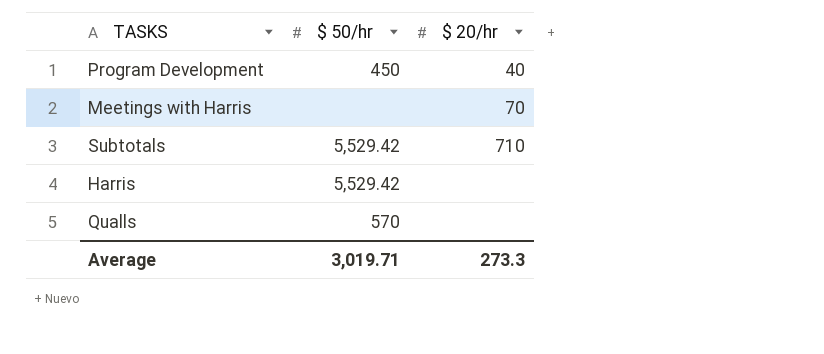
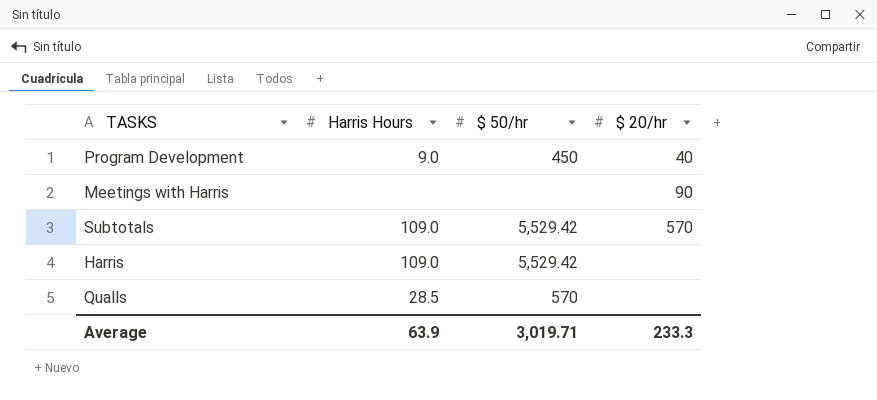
column Harris Hours | position: none -> 2
Meetings with Harris | $ 20/hr: 70 -> 90
Subtotals | $ 20/hr: 710 -> 570
Average | $ 20/hr: 273.3 -> 233.3

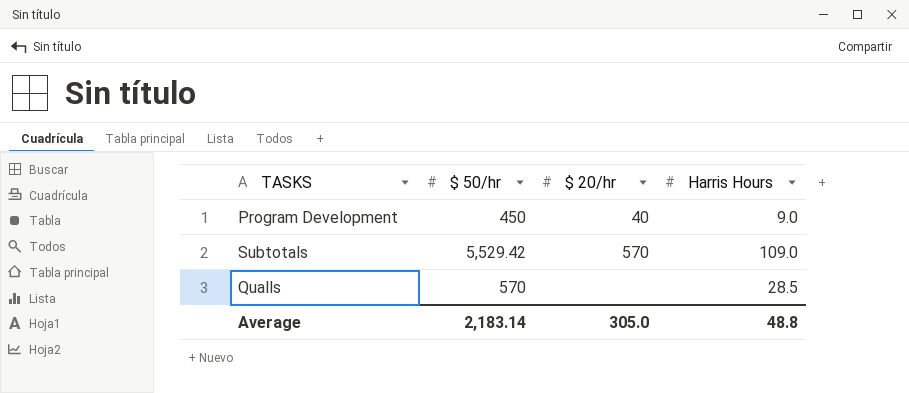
column Harris Hours | position: 2 -> 4
row Meetings with Harris: none | none | 90 -> none
row Harris: 109.0 | 5,529.42 | none -> none
Average | $ 50/hr: 3,019.71 -> 2,183.14
Average | $ 20/hr: 233.3 -> 305.0
Average | Harris Hours: 63.9 -> 48.8

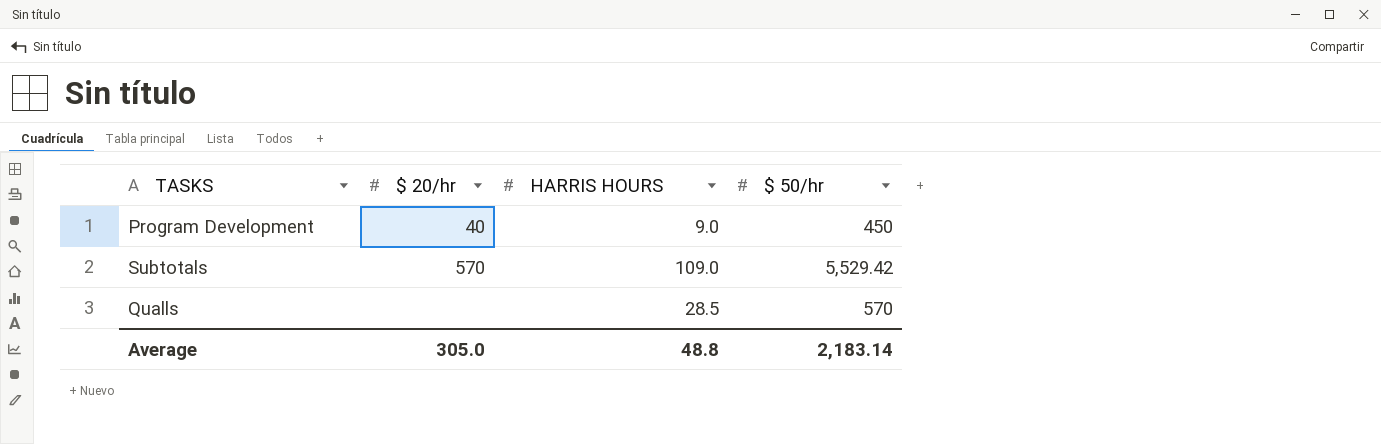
column name: Harris Hours -> HARRIS HOURS
column $ 50/hr | position: 2 -> 4

